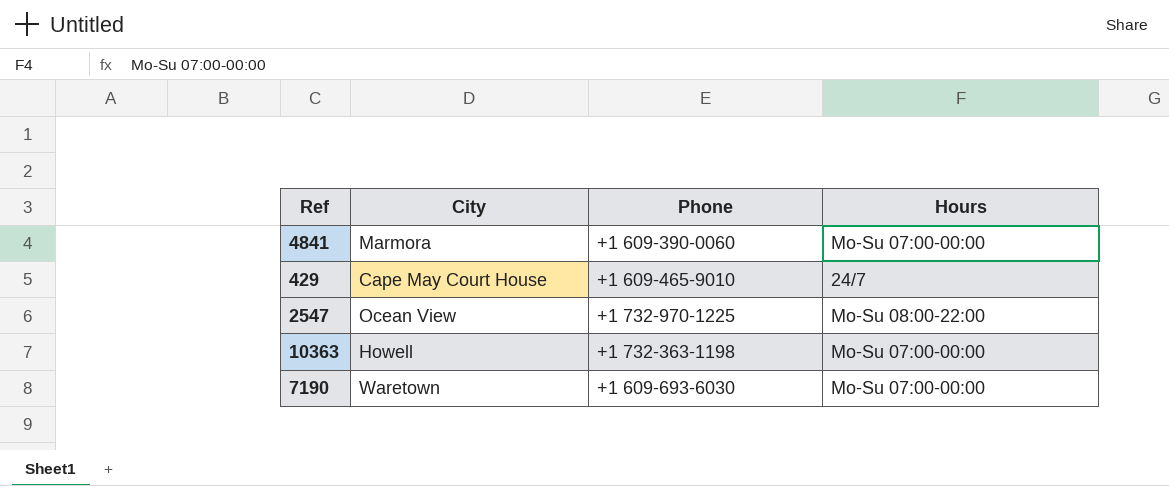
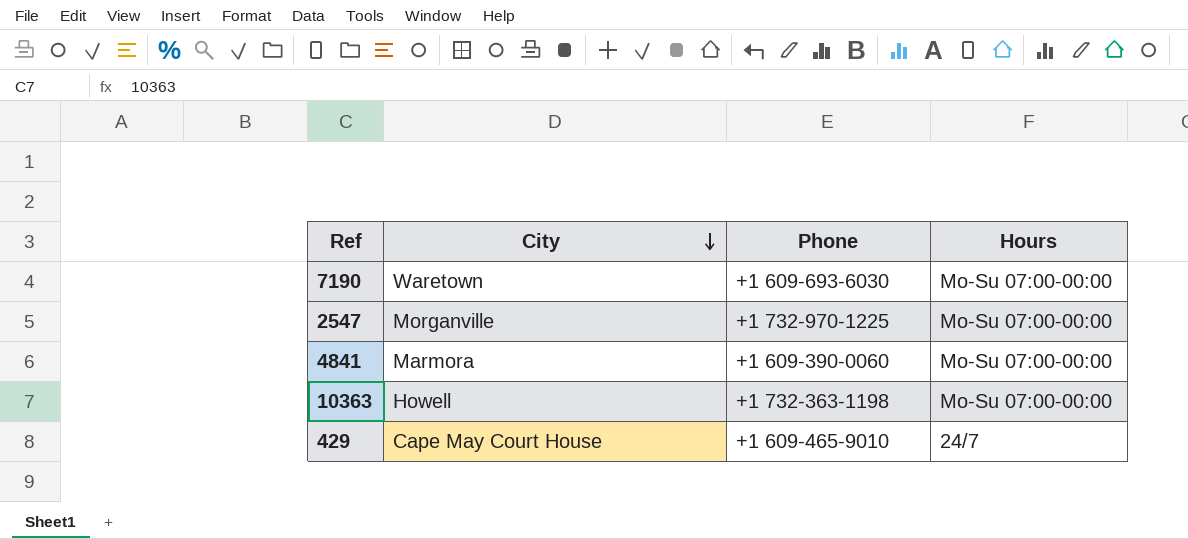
row order: none -> City descending
2547 | City: Ocean View -> Morganville
2547 | Hours: Mo-Su 08:00-22:00 -> Mo-Su 07:00-00:00

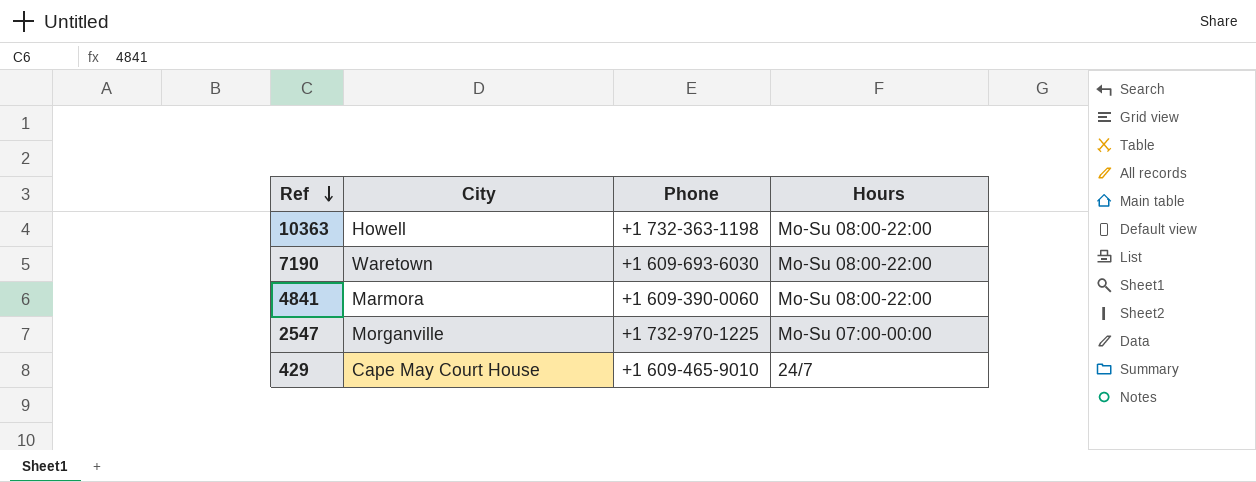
row order: City descending -> Ref descending
10363 | Hours: Mo-Su 07:00-00:00 -> Mo-Su 08:00-22:00
7190 | Hours: Mo-Su 07:00-00:00 -> Mo-Su 08:00-22:00
4841 | Hours: Mo-Su 07:00-00:00 -> Mo-Su 08:00-22:00

